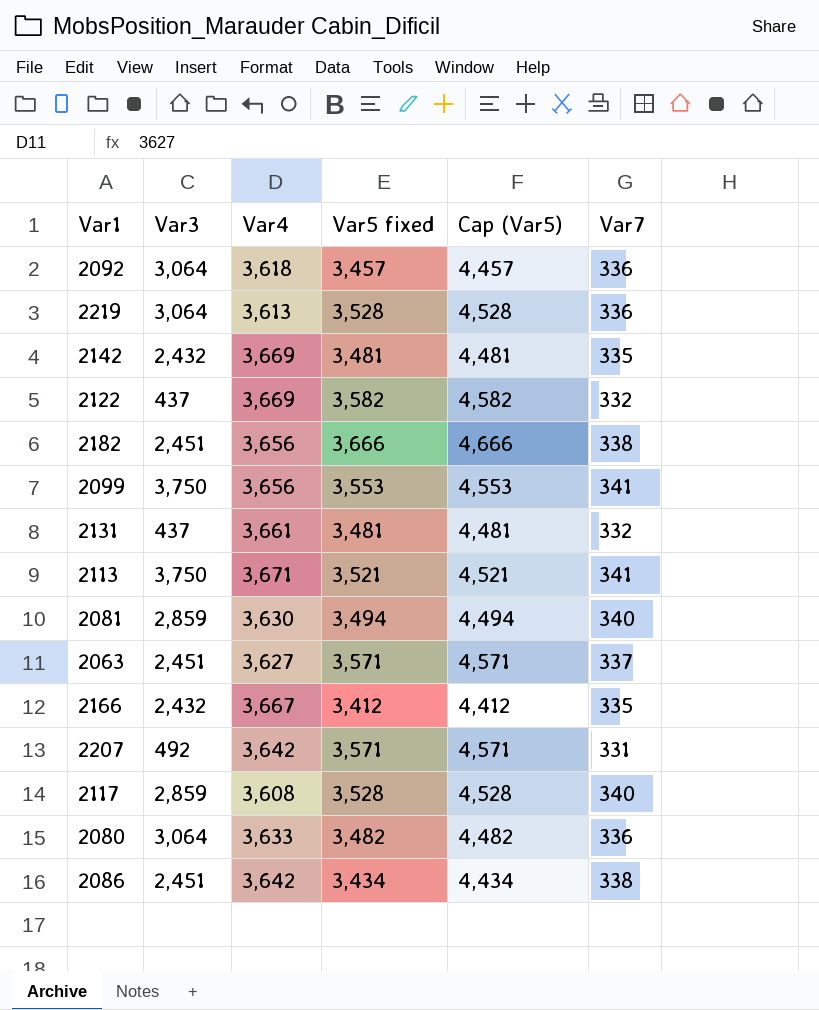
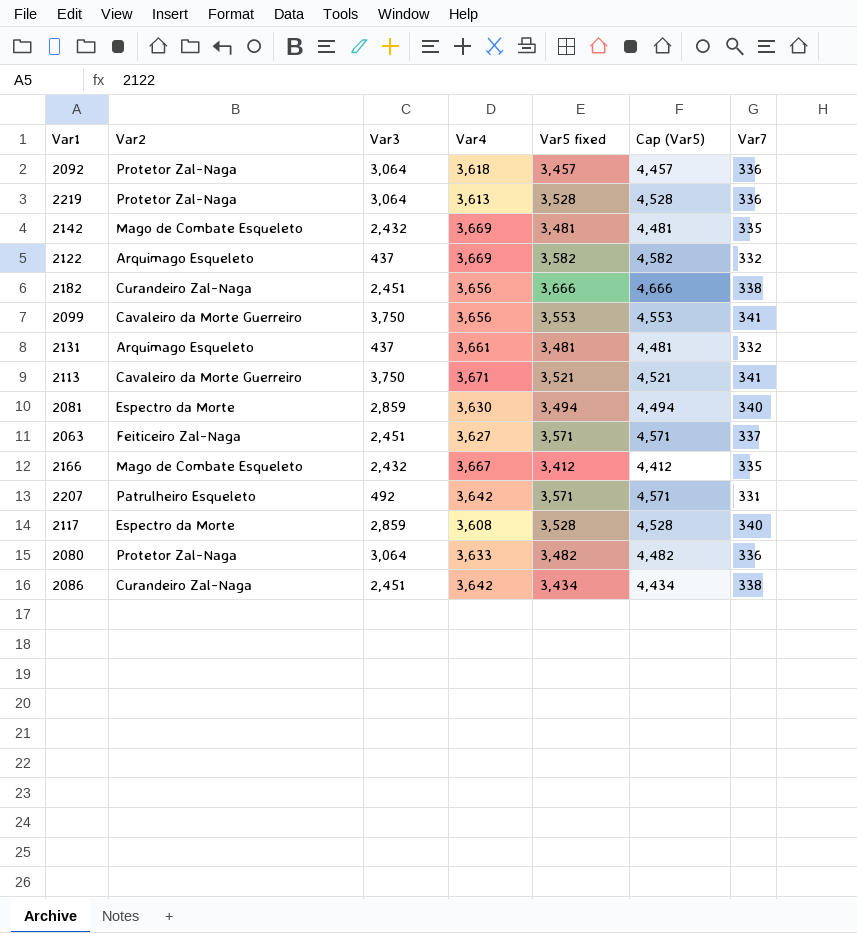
column Var2 | position: none -> 2

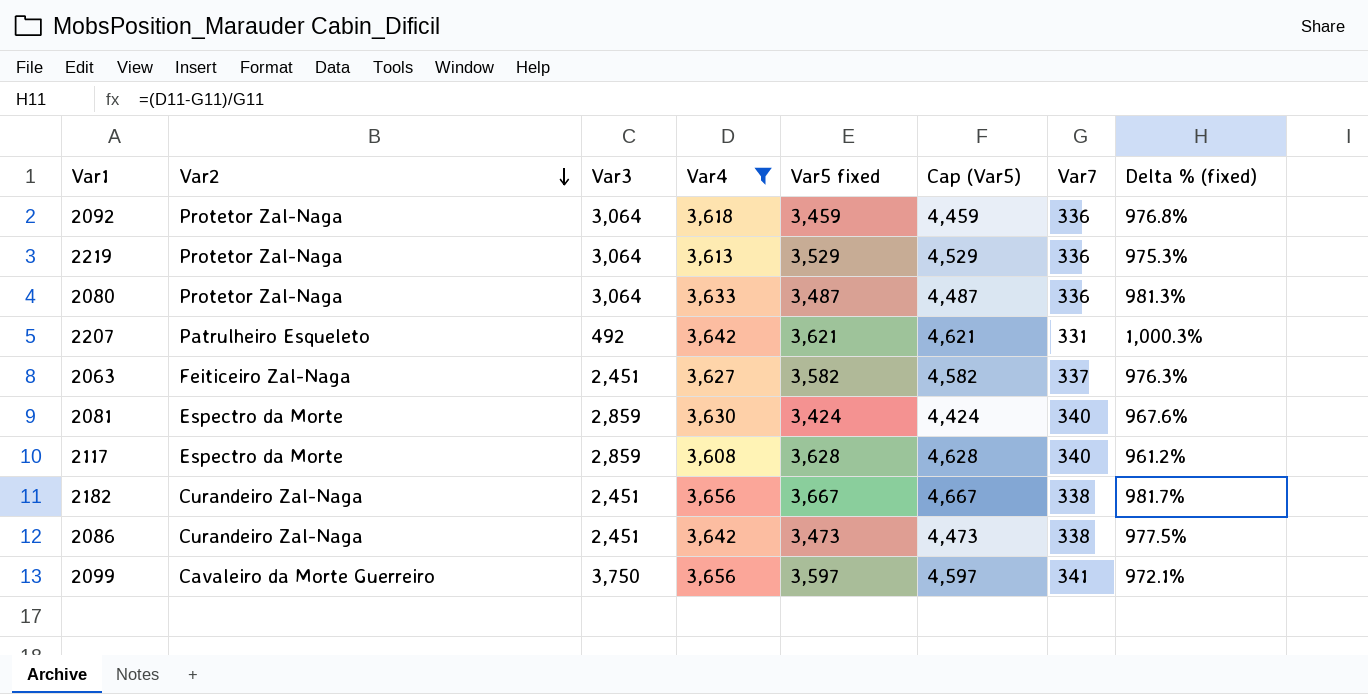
filter: none -> Var4 <= 3,656
row order: none -> Var2 descending
column Delta % (fixed) | formula: none -> ([Var4] - [Var7]) / [Var7]
2092 | Var5 fixed: 3,457 -> 3,459
2092 | Cap (Var5): 4,457 -> 4,459
2219 | Var5 fixed: 3,528 -> 3,529
2219 | Cap (Var5): 4,528 -> 4,529
2080 | Var5 fixed: 3,482 -> 3,487
2080 | Cap (Var5): 4,482 -> 4,487
2207 | Var5 fixed: 3,571 -> 3,621
2207 | Cap (Var5): 4,571 -> 4,621
2063 | Var5 fixed: 3,571 -> 3,582
2063 | Cap (Var5): 4,571 -> 4,582
2081 | Var5 fixed: 3,494 -> 3,424
2081 | Cap (Var5): 4,494 -> 4,424
2117 | Var5 fixed: 3,528 -> 3,628
2117 | Cap (Var5): 4,528 -> 4,628
2182 | Var5 fixed: 3,666 -> 3,667
2182 | Cap (Var5): 4,666 -> 4,667
2086 | Var5 fixed: 3,434 -> 3,473
2086 | Cap (Var5): 4,434 -> 4,473
2099 | Var5 fixed: 3,553 -> 3,597
2099 | Cap (Var5): 4,553 -> 4,597

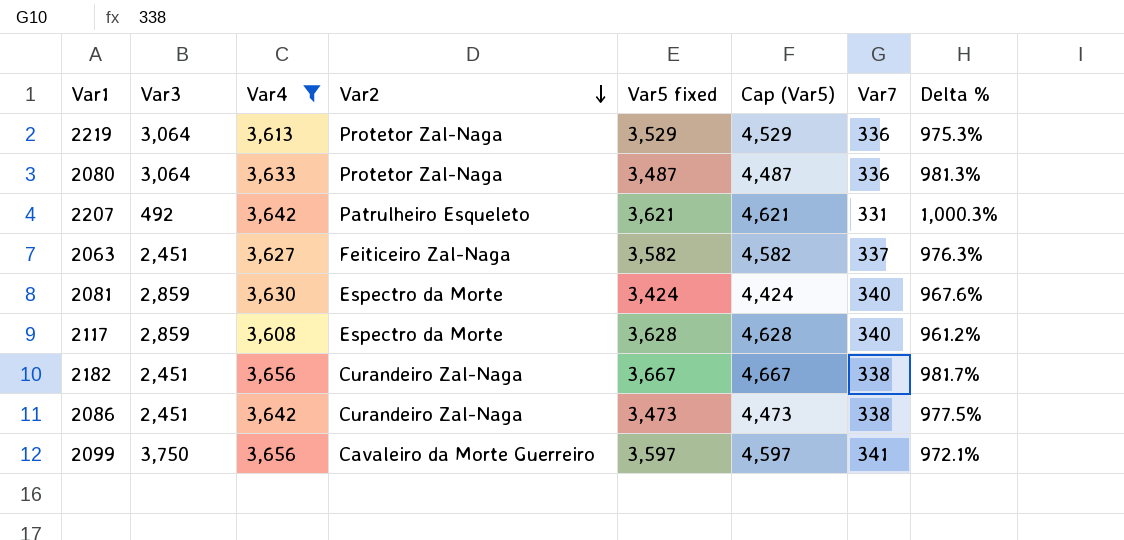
column Var2 | position: 2 -> 4
column name: Delta % (fixed) -> Delta %
row 2092: Protetor Zal-Naga | 3,064 | 3,618 | 3,459 | 4,459 | 336 | 976.8% -> none

